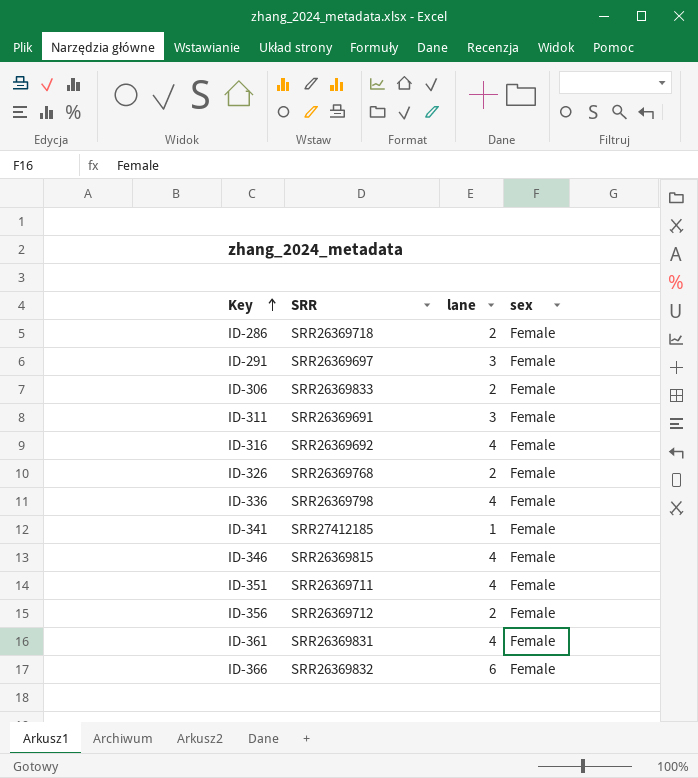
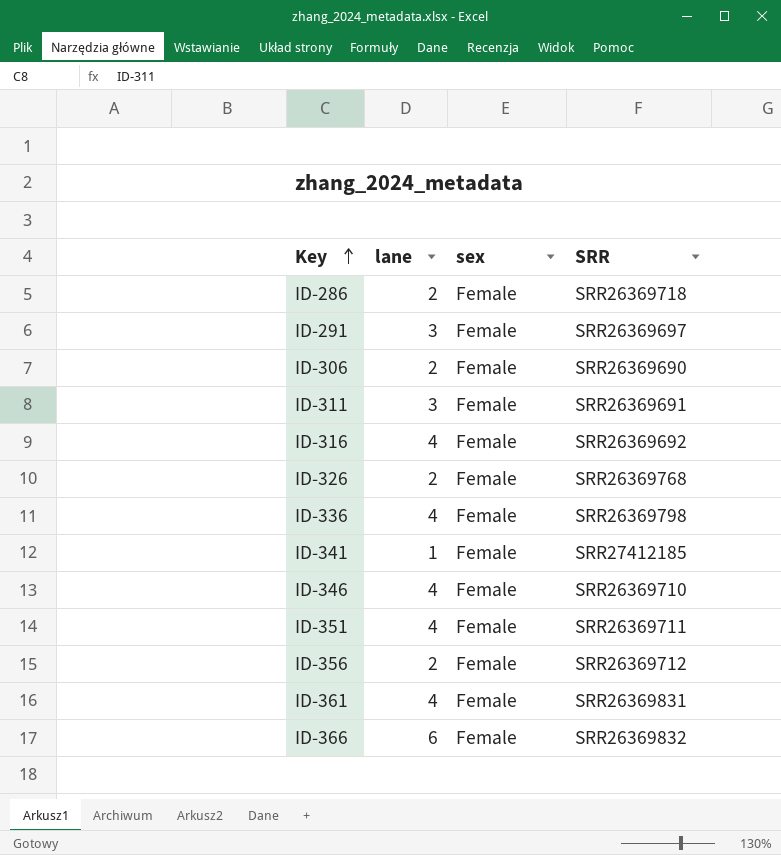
column SRR | position: 2 -> 4
ID-306 | SRR: SRR26369833 -> SRR26369690
ID-346 | SRR: SRR26369815 -> SRR26369710

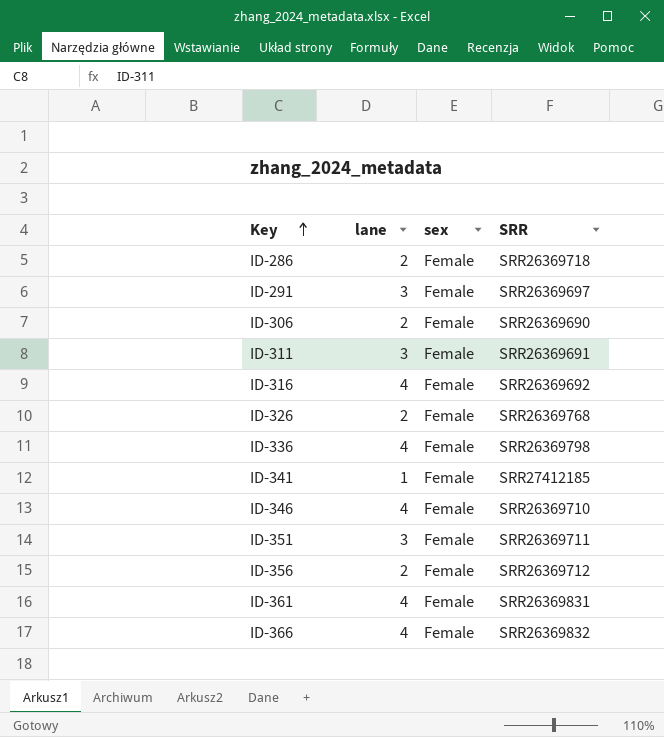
ID-351 | lane: 4 -> 3
ID-366 | lane: 6 -> 4

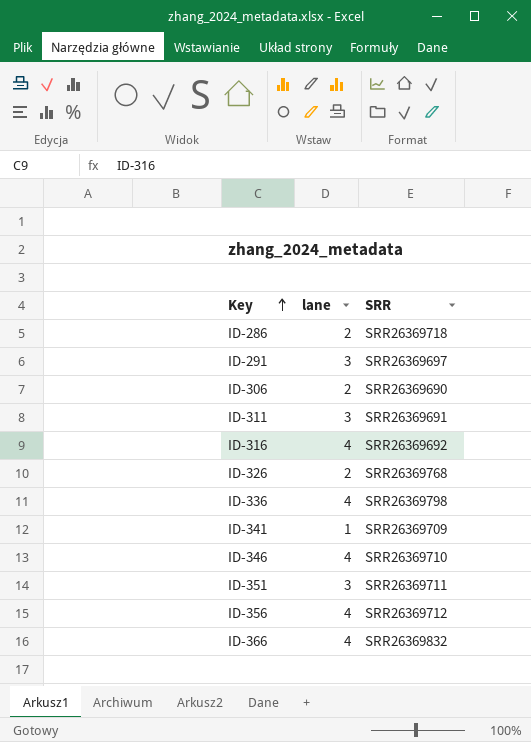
column sex | position: 3 -> none
row ID-361: 4 | Female | SRR26369831 -> none
ID-341 | SRR: SRR27412185 -> SRR26369709
ID-356 | lane: 2 -> 4

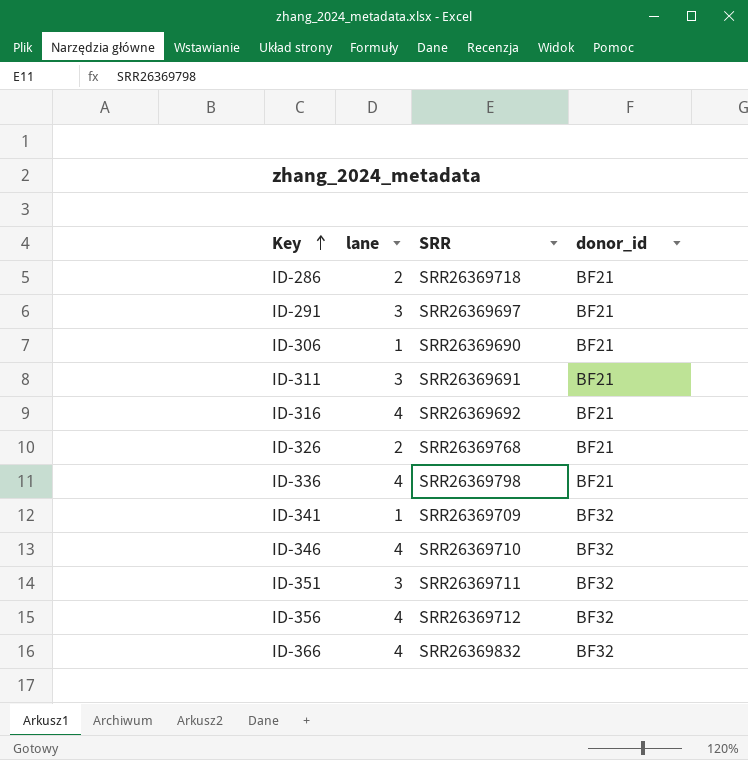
column donor_id | position: none -> 4
ID-306 | lane: 2 -> 1

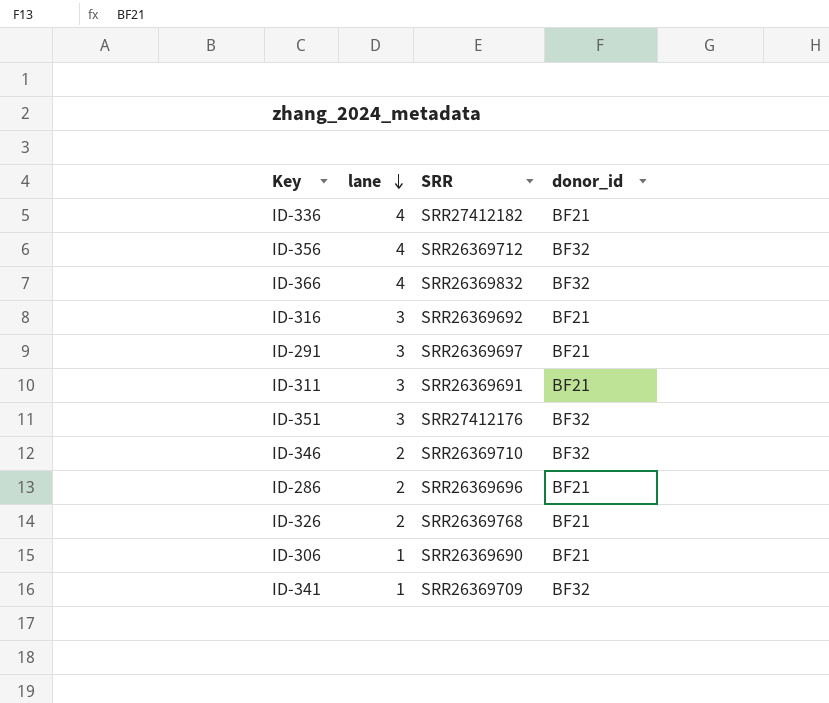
row order: Key ascending -> lane descending
ID-336 | SRR: SRR26369798 -> SRR27412182
ID-316 | lane: 4 -> 3
ID-351 | SRR: SRR26369711 -> SRR27412176
ID-346 | lane: 4 -> 2
ID-286 | SRR: SRR26369718 -> SRR26369696

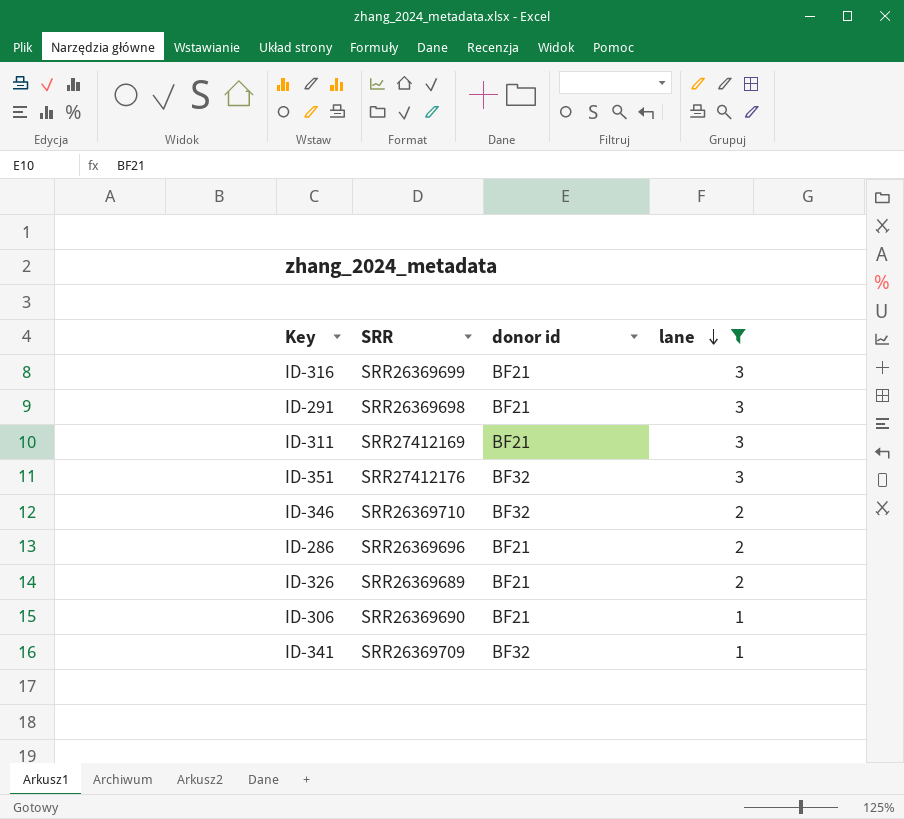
filter: none -> lane != 4
column name: donor_id -> donor id
column lane | position: 2 -> 4
ID-316 | SRR: SRR26369692 -> SRR26369699
ID-291 | SRR: SRR26369697 -> SRR26369698
ID-311 | SRR: SRR26369691 -> SRR27412169
ID-326 | SRR: SRR26369768 -> SRR26369689

